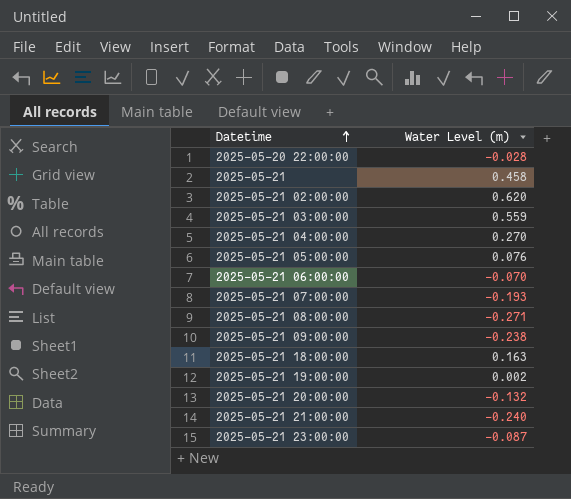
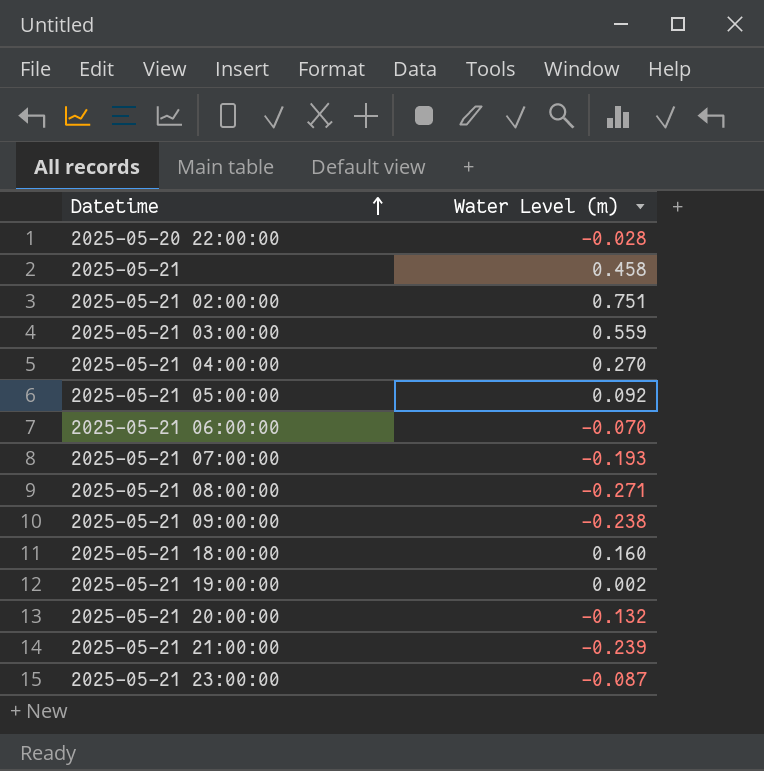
2025-05-21 02:00:00 | Water Level (m): 0.620 -> 0.751
2025-05-21 05:00:00 | Water Level (m): 0.076 -> 0.092
2025-05-21 18:00:00 | Water Level (m): 0.163 -> 0.160
2025-05-21 21:00:00 | Water Level (m): -0.240 -> -0.239

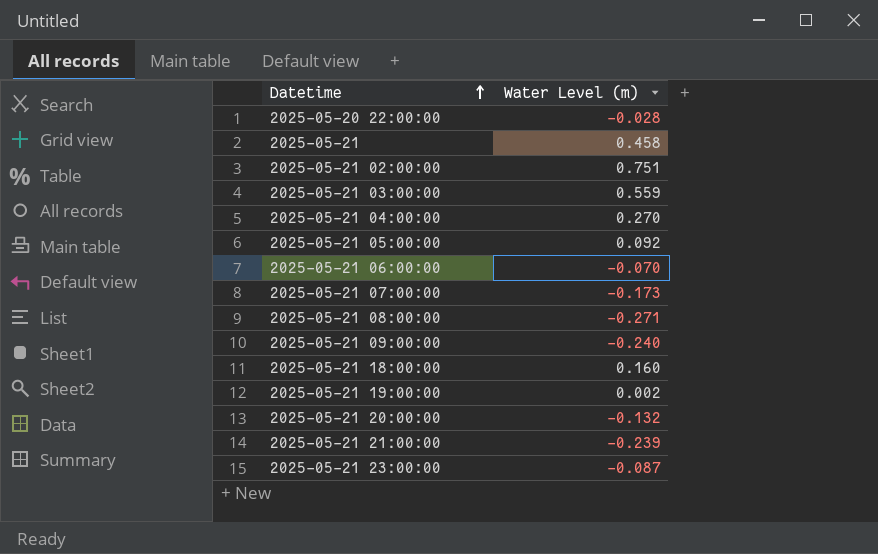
2025-05-21 07:00:00 | Water Level (m): -0.193 -> -0.173
2025-05-21 09:00:00 | Water Level (m): -0.238 -> -0.240

